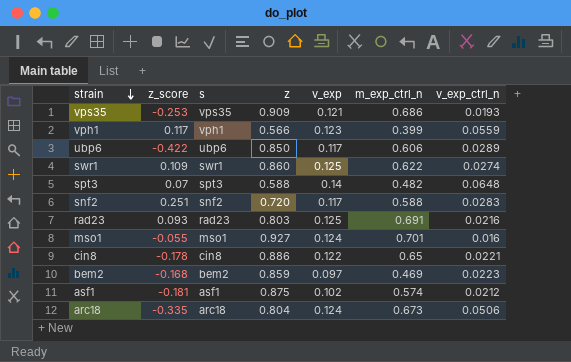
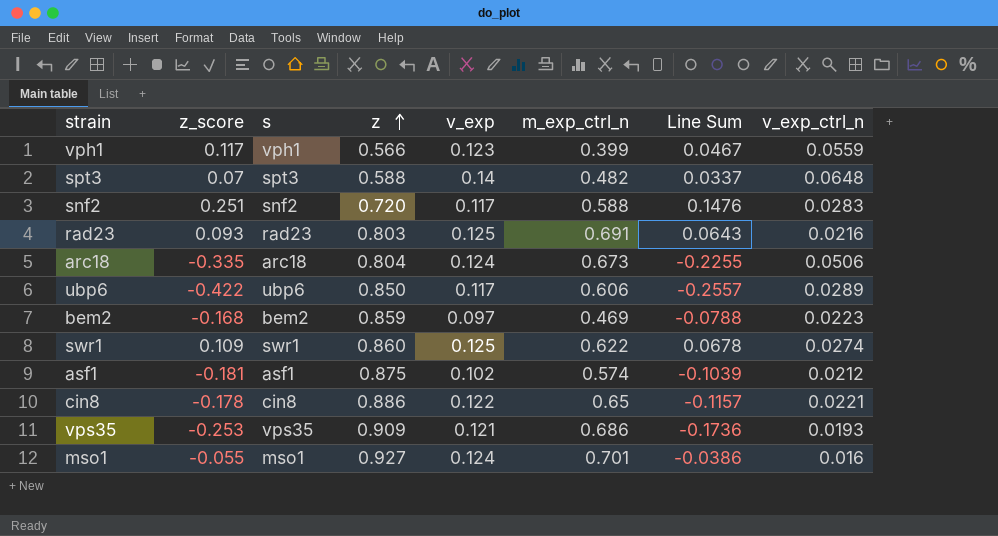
row order: strain descending -> z ascending
column Line Sum | formula: none -> [z_score] * [m_exp_ctrl_n]

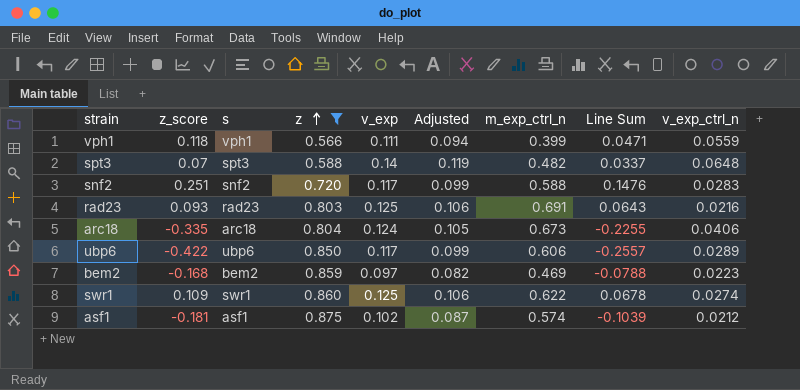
filter: none -> z <= 0.875
column Adjusted | formula: none -> [v_exp] * 0.85
vph1 | z_score: 0.117 -> 0.118
vph1 | v_exp: 0.123 -> 0.111
vph1 | Line Sum: 0.0467 -> 0.0471
arc18 | v_exp_ctrl_n: 0.0506 -> 0.0406

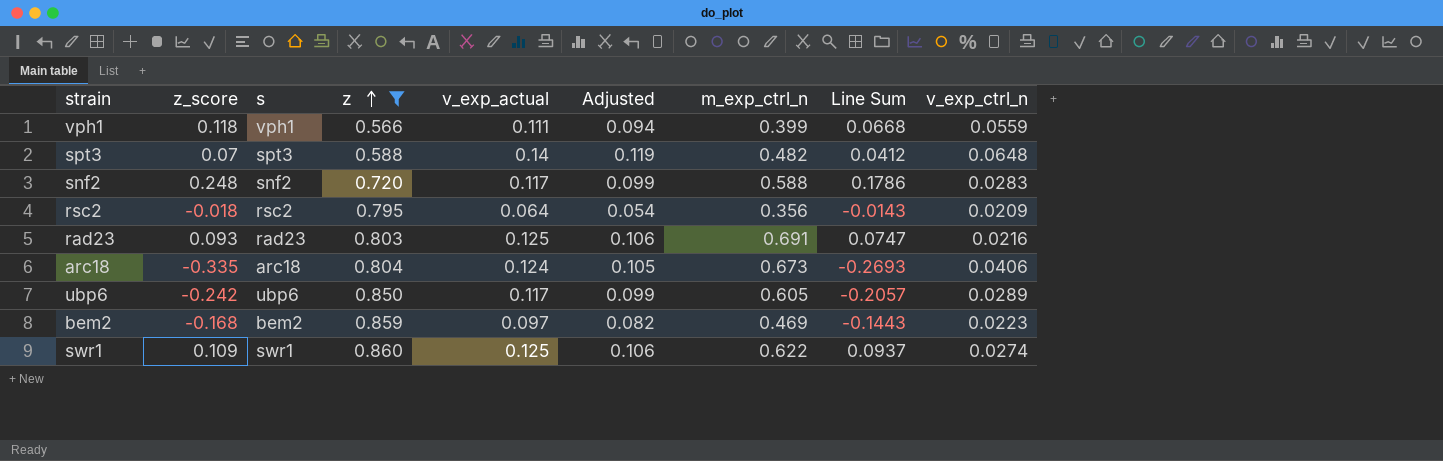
column name: v_exp -> v_exp_actual
column Line Sum | formula: [z_score] * [m_exp_ctrl_n] -> [z_score] * [z]
row asf1: -0.181 | asf1 | 0.875 | 0.102 | 0.087 | 0.574 | -0.1039 | 0.0212 -> none
snf2 | z_score: 0.251 -> 0.248
row rsc2: none -> -0.018 | rsc2 | 0.795 | 0.064 | 0.054 | 0.356 | -0.0143 | 0.0209
ubp6 | z_score: -0.422 -> -0.242
ubp6 | m_exp_ctrl_n: 0.606 -> 0.605

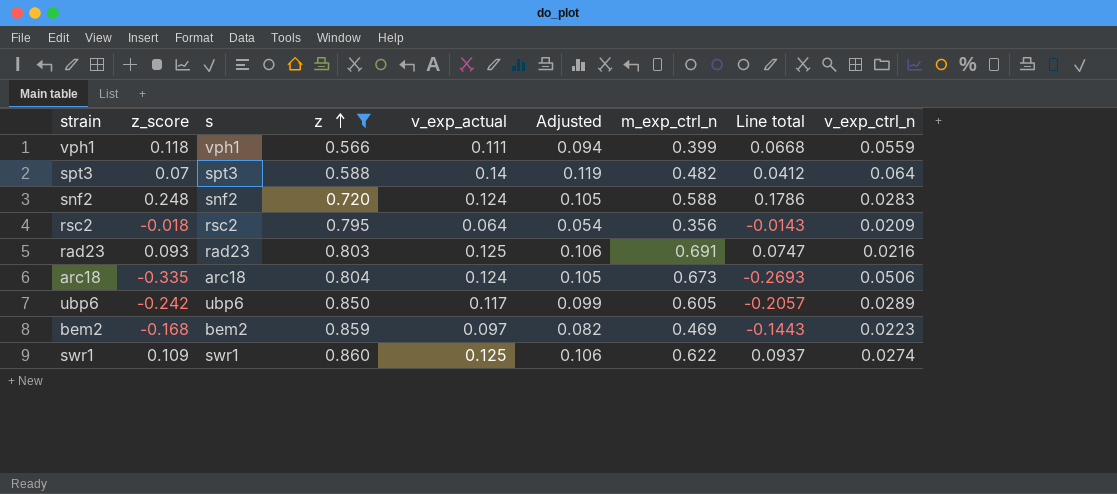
column name: Line Sum -> Line total
spt3 | v_exp_ctrl_n: 0.0648 -> 0.064
snf2 | v_exp_actual: 0.117 -> 0.124
snf2 | Adjusted: 0.099 -> 0.105
arc18 | v_exp_ctrl_n: 0.0406 -> 0.0506

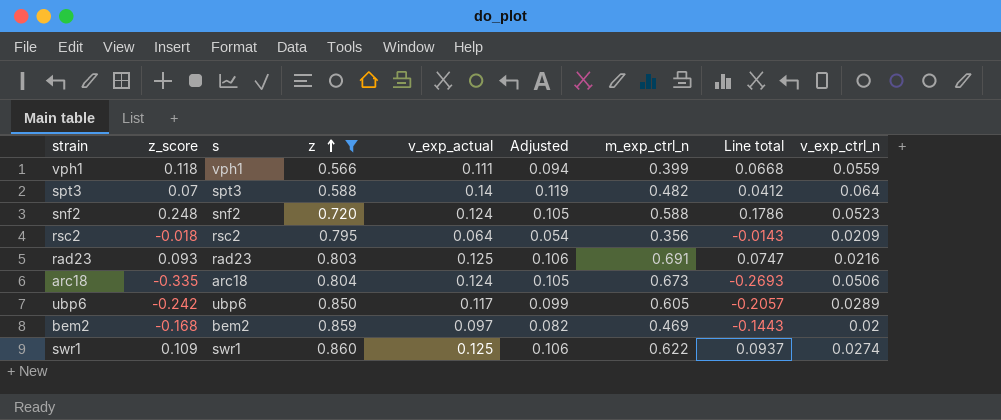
snf2 | v_exp_ctrl_n: 0.0283 -> 0.0523
bem2 | v_exp_ctrl_n: 0.0223 -> 0.02

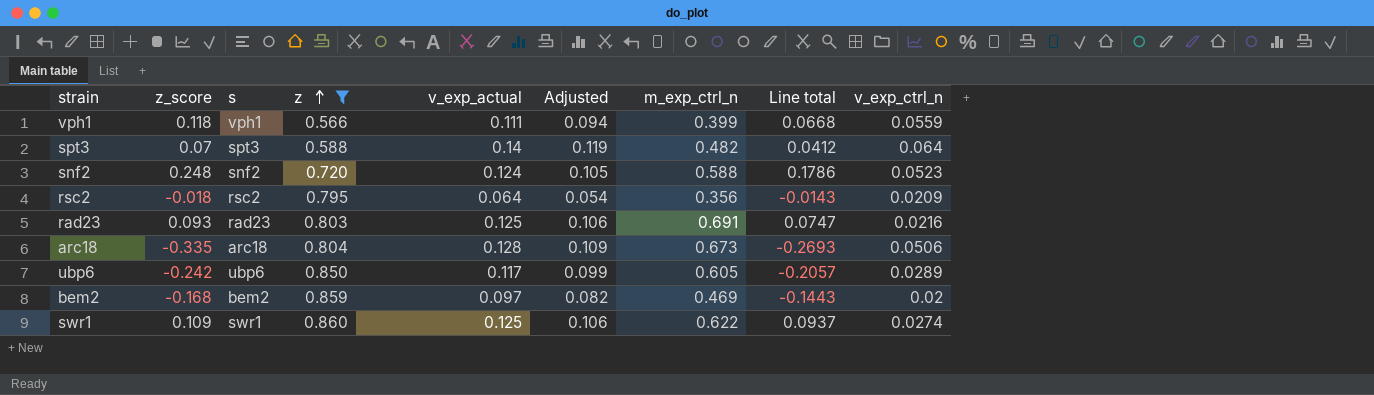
arc18 | v_exp_actual: 0.124 -> 0.128
arc18 | Adjusted: 0.105 -> 0.109

